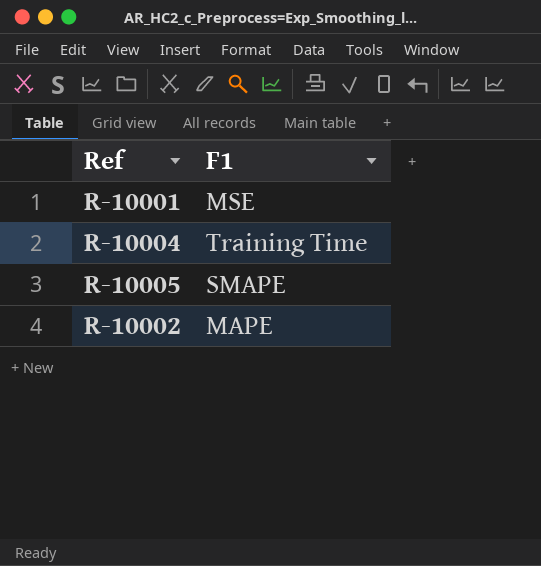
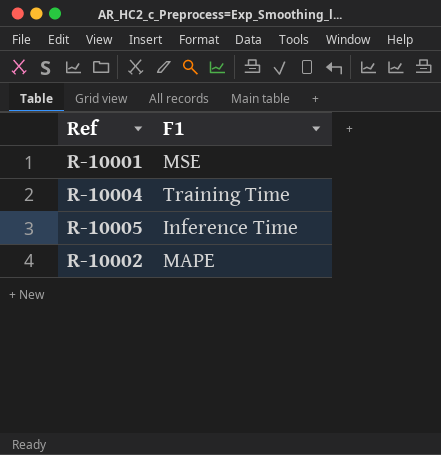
R-10005 | F1: SMAPE -> Inference Time

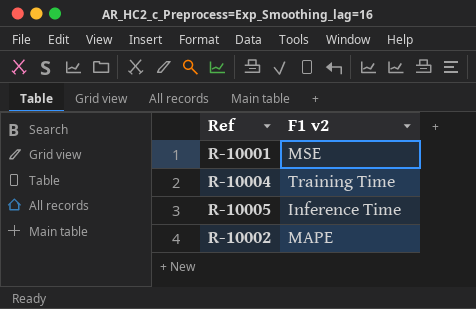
column name: F1 -> F1 v2

